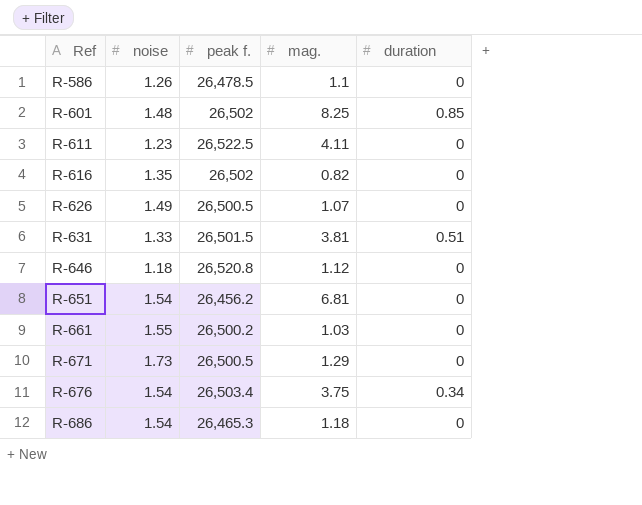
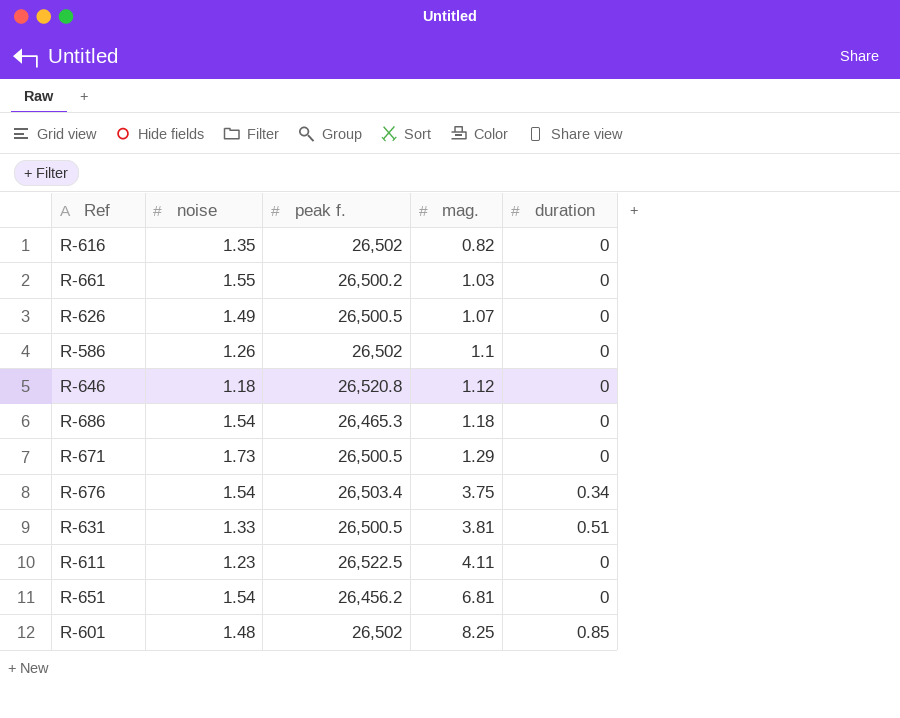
row order: Ref ascending -> mag. ascending
R-586 | peak f.: 26,478.5 -> 26,502
R-631 | peak f.: 26,501.5 -> 26,500.5

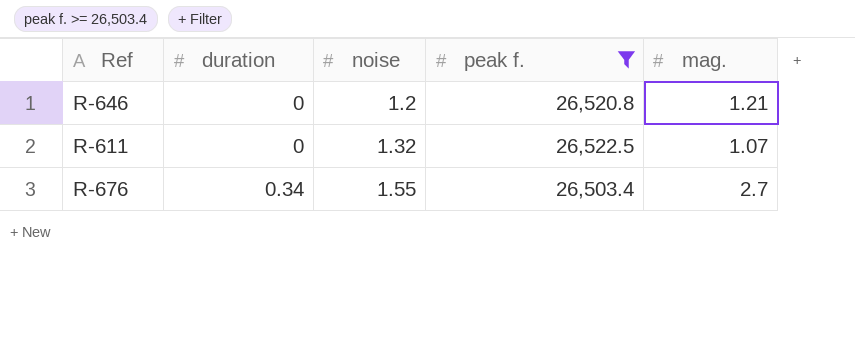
filter: none -> peak f. >= 26,503.4
row order: mag. ascending -> duration ascending
column duration | position: 5 -> 2
R-646 | noise: 1.18 -> 1.2
R-646 | mag.: 1.12 -> 1.21
R-611 | noise: 1.23 -> 1.32
R-611 | mag.: 4.11 -> 1.07
R-676 | noise: 1.54 -> 1.55
R-676 | mag.: 3.75 -> 2.7

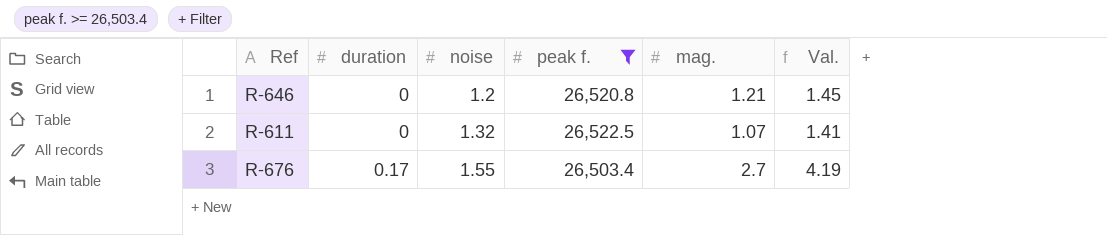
column Val. | formula: none -> [noise] * [mag.]
R-676 | duration: 0.34 -> 0.17

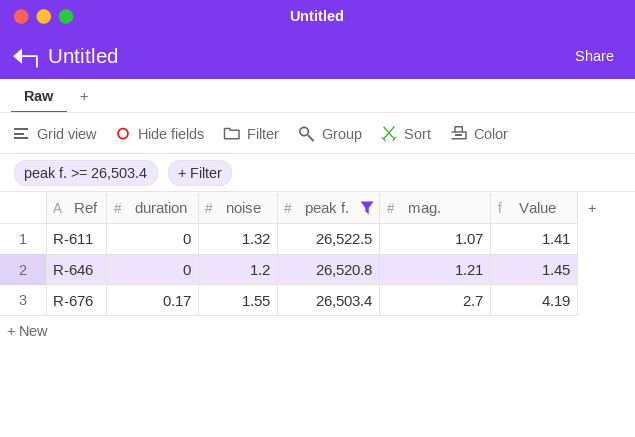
row order: duration ascending -> Ref ascending
column name: Val. -> Value

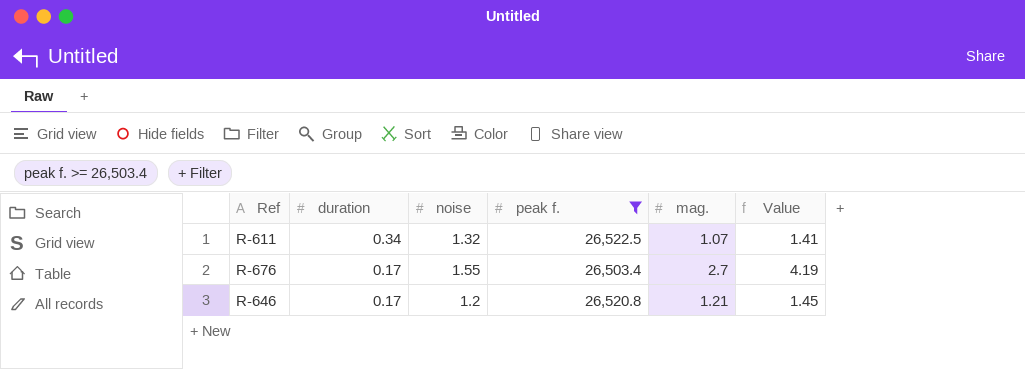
row order: Ref ascending -> duration descending
R-611 | duration: 0 -> 0.34
R-646 | duration: 0 -> 0.17

